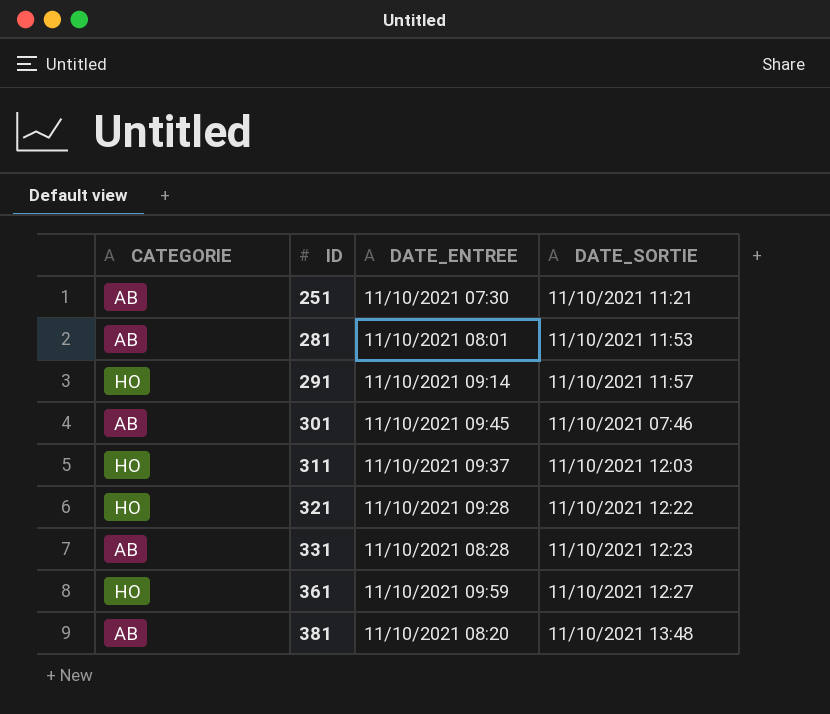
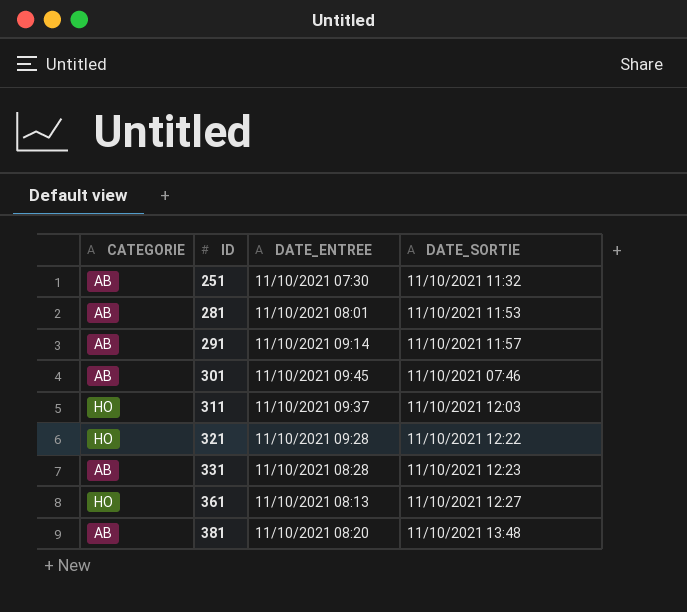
251 | DATE_SORTIE: 11/10/2021 11:21 -> 11/10/2021 11:32
291 | CATEGORIE: HO -> AB
361 | DATE_ENTREE: 11/10/2021 09:59 -> 11/10/2021 08:13

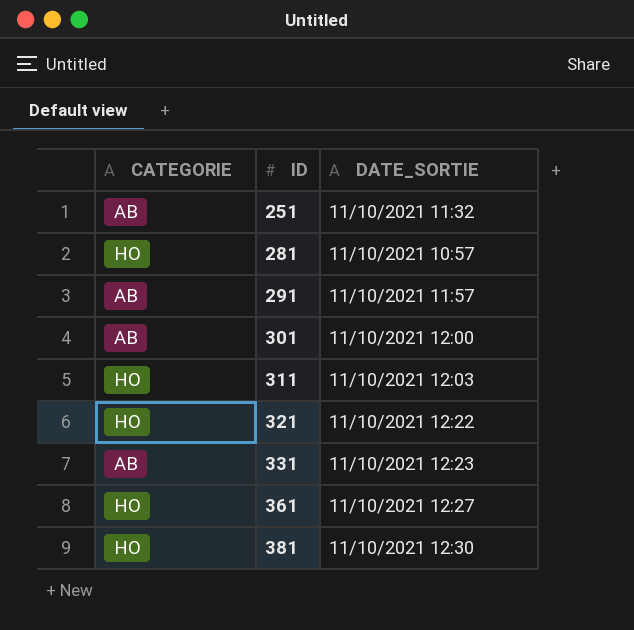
column DATE_ENTREE | position: 3 -> none
281 | CATEGORIE: AB -> HO
281 | DATE_SORTIE: 11/10/2021 11:53 -> 11/10/2021 10:57
301 | DATE_SORTIE: 11/10/2021 07:46 -> 11/10/2021 12:00
381 | CATEGORIE: AB -> HO
381 | DATE_SORTIE: 11/10/2021 13:48 -> 11/10/2021 12:30

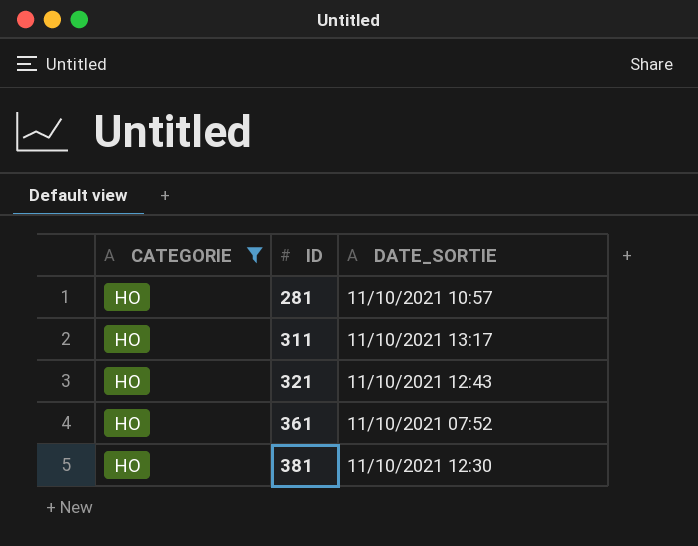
filter: none -> CATEGORIE = HO
311 | DATE_SORTIE: 11/10/2021 12:03 -> 11/10/2021 13:17
321 | DATE_SORTIE: 11/10/2021 12:22 -> 11/10/2021 12:43
361 | DATE_SORTIE: 11/10/2021 12:27 -> 11/10/2021 07:52

